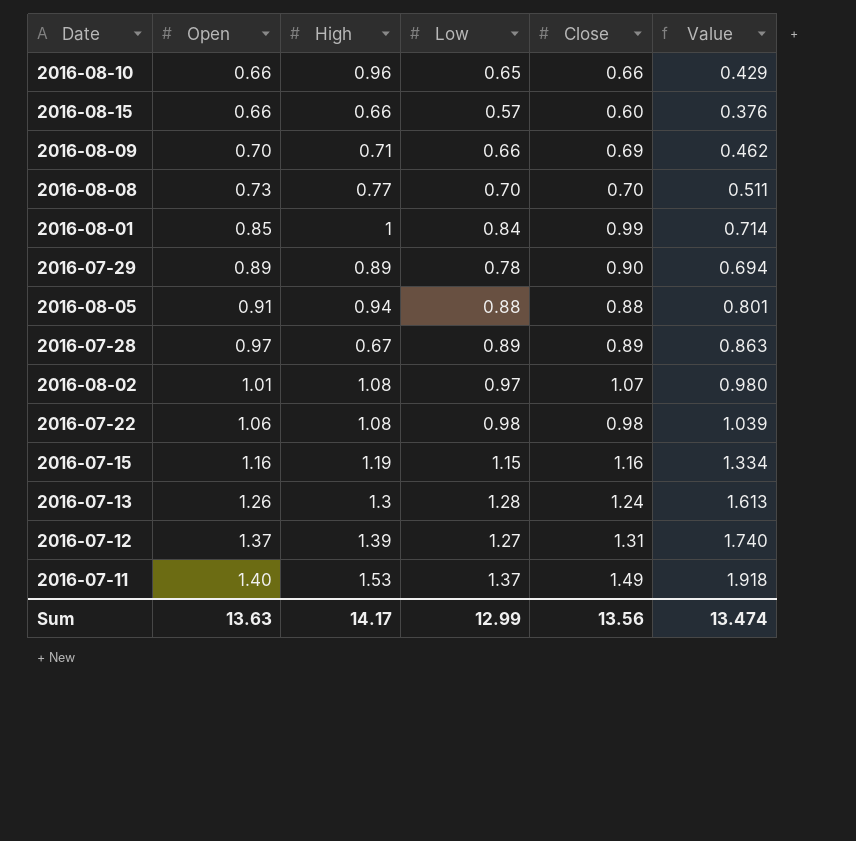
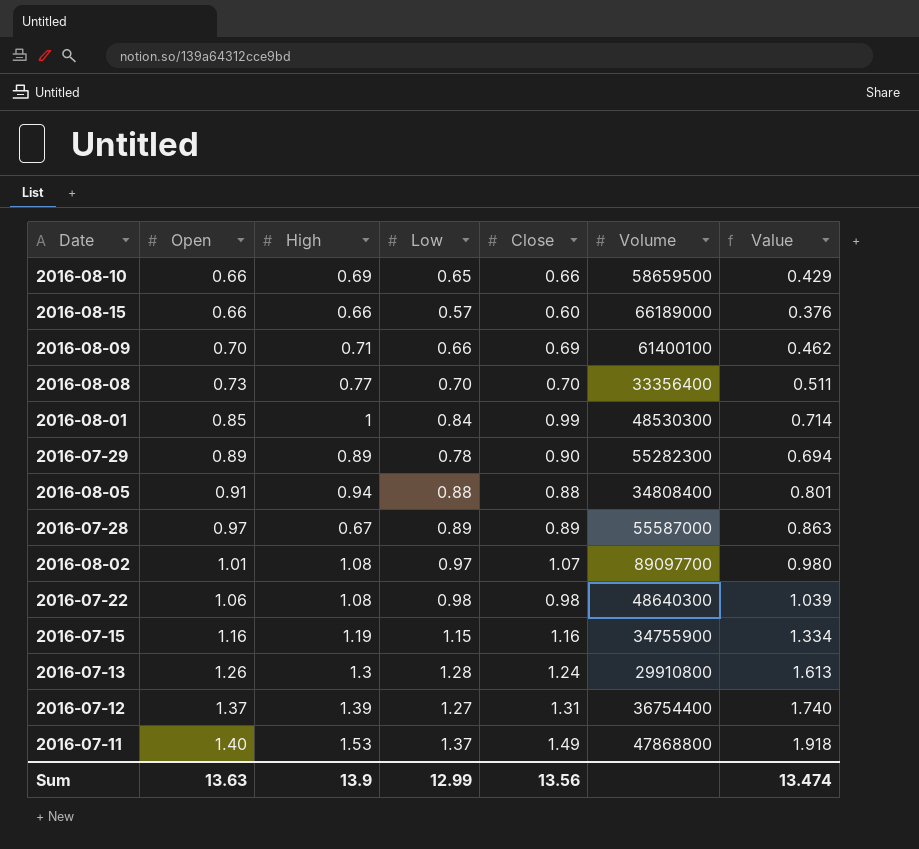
column Volume | position: none -> 6
2016-08-10 | High: 0.96 -> 0.69
Sum | High: 14.17 -> 13.9

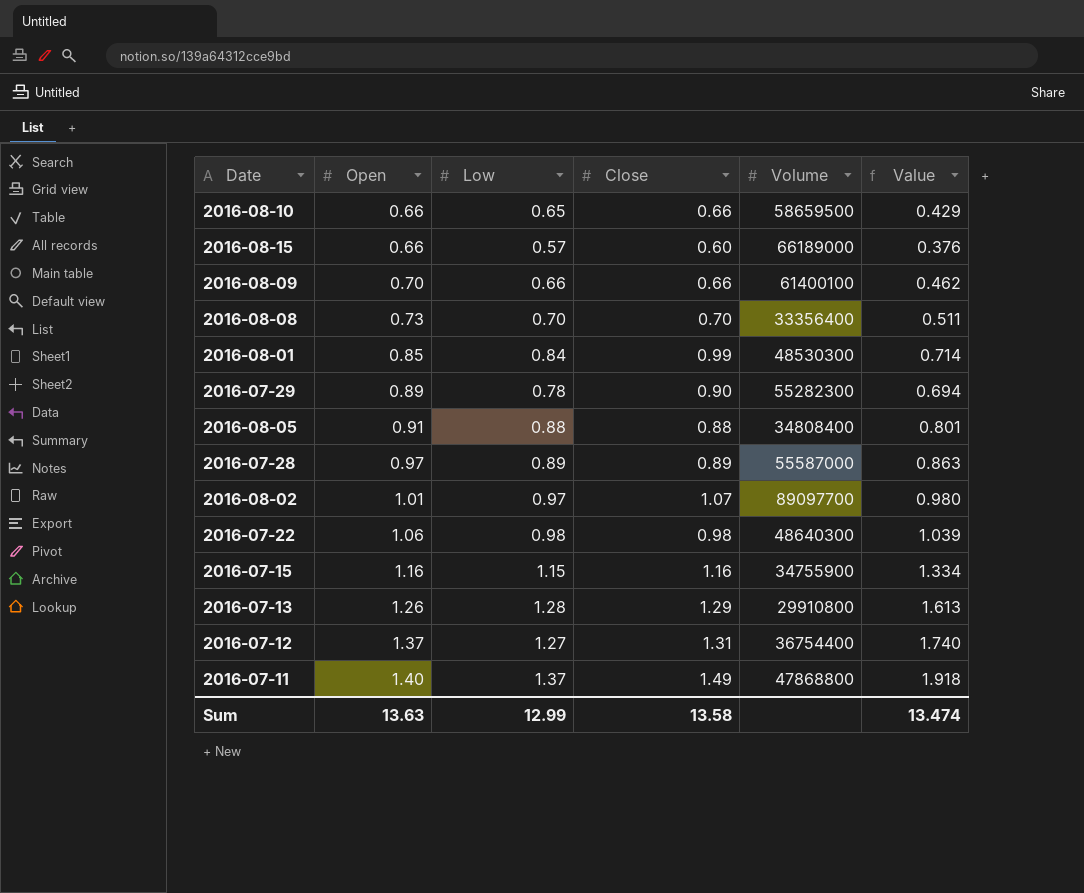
column High | position: 3 -> none
2016-08-09 | Close: 0.69 -> 0.66
2016-07-13 | Close: 1.24 -> 1.29
Sum | Close: 13.56 -> 13.58

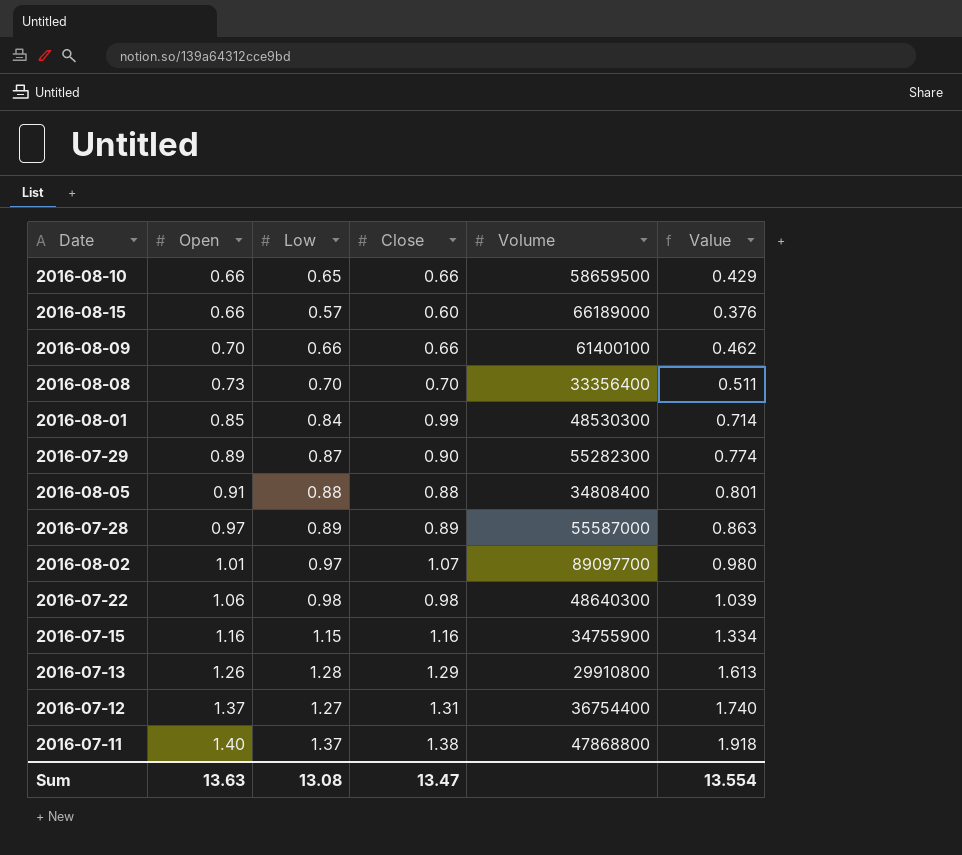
2016-07-29 | Low: 0.78 -> 0.87
2016-07-29 | Value: 0.694 -> 0.774
2016-07-11 | Close: 1.49 -> 1.38
Sum | Low: 12.99 -> 13.08
Sum | Close: 13.58 -> 13.47
Sum | Value: 13.474 -> 13.554

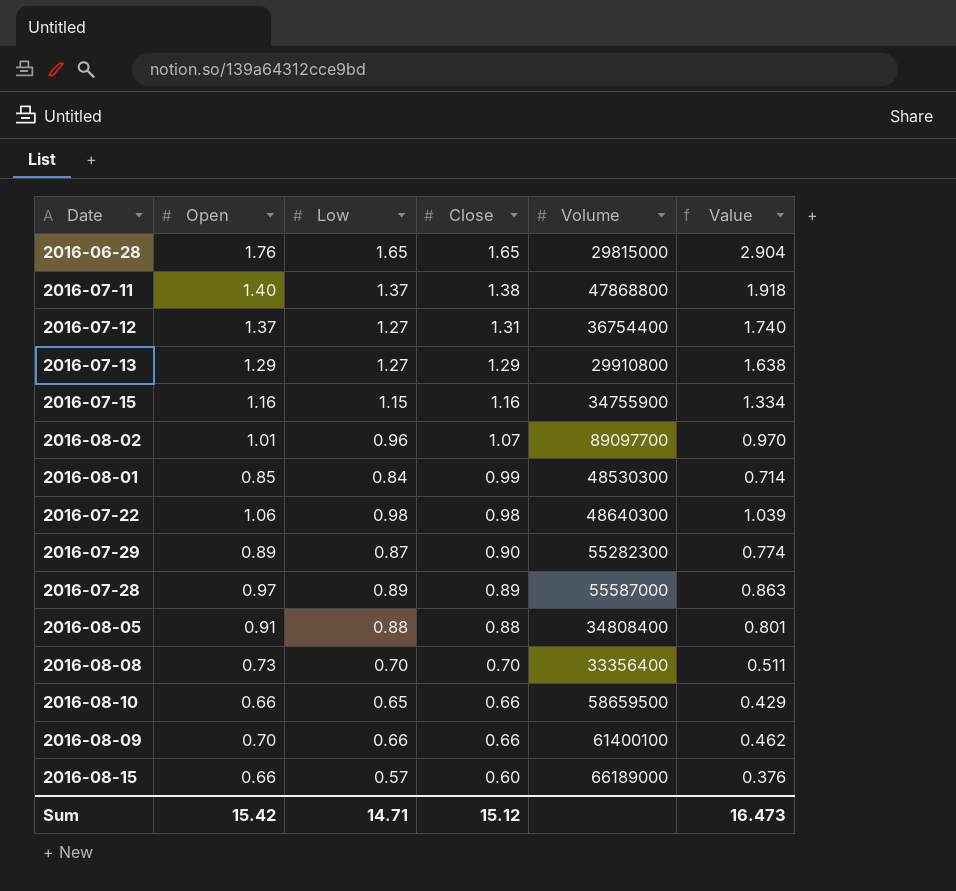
row order: Open ascending -> Close descending
row 2016-06-28: none -> 1.76 | 1.65 | 1.65 | 29815000 | 2.904
2016-07-13 | Open: 1.26 -> 1.29
2016-07-13 | Low: 1.28 -> 1.27
2016-07-13 | Value: 1.613 -> 1.638
2016-08-02 | Low: 0.97 -> 0.96
2016-08-02 | Value: 0.980 -> 0.970
Sum | Open: 13.63 -> 15.42
Sum | Low: 13.08 -> 14.71
Sum | Close: 13.47 -> 15.12
Sum | Value: 13.554 -> 16.473

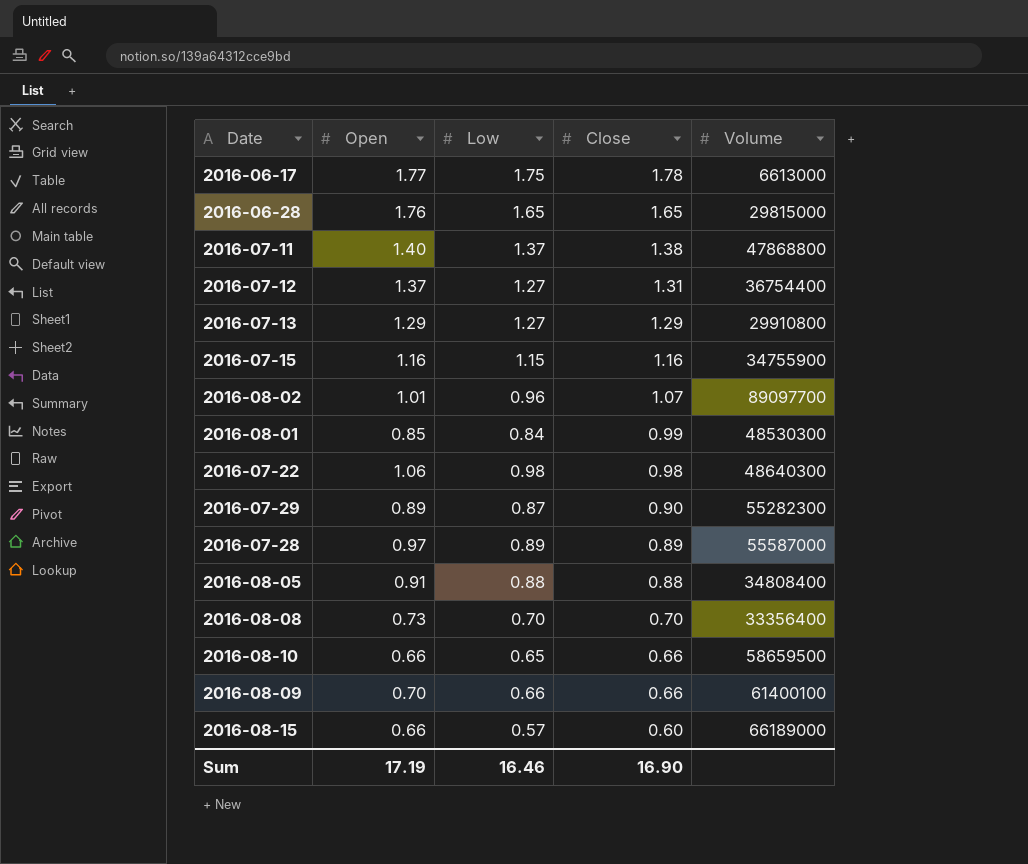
column Value | formula: [Open] * [Low] -> none
row 2016-06-17: none -> 1.77 | 1.75 | 1.78 | 6613000
Sum | Open: 15.42 -> 17.19
Sum | Low: 14.71 -> 16.46
Sum | Close: 15.12 -> 16.90

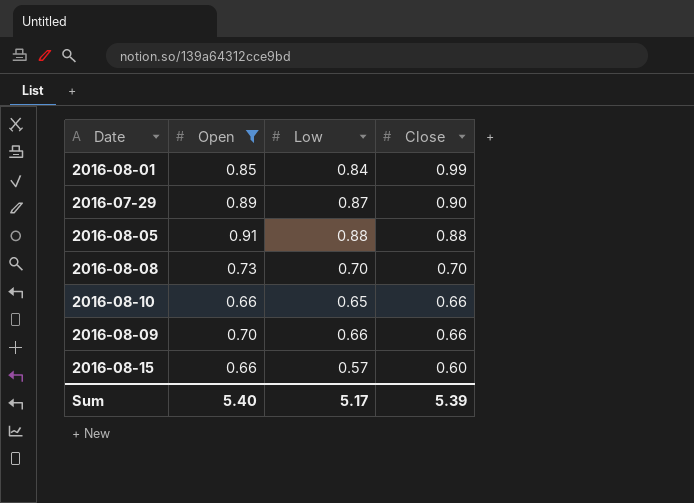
filter: none -> Open <= 0.91
column Volume | position: 5 -> none
Sum | Open: 17.19 -> 5.40
Sum | Low: 16.46 -> 5.17
Sum | Close: 16.90 -> 5.39

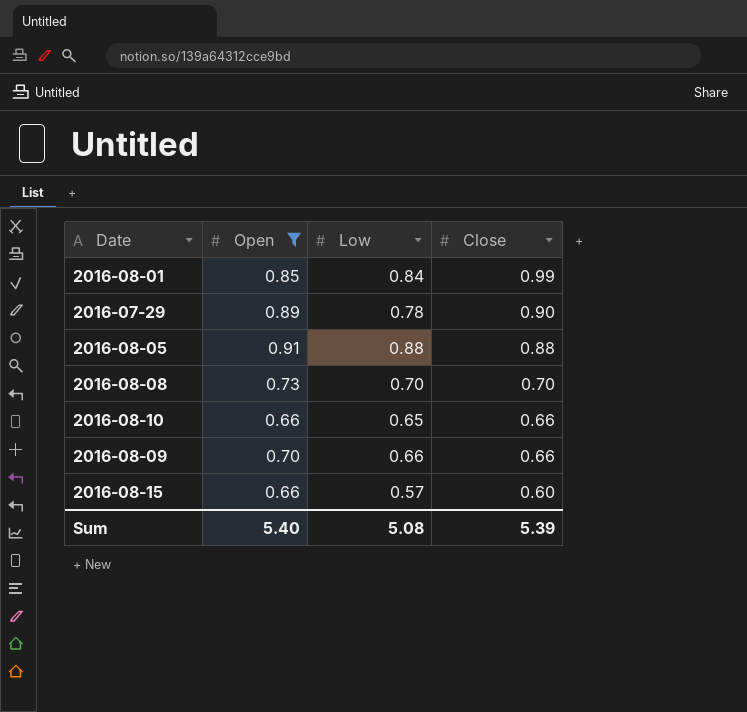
2016-07-29 | Low: 0.87 -> 0.78
Sum | Low: 5.17 -> 5.08

